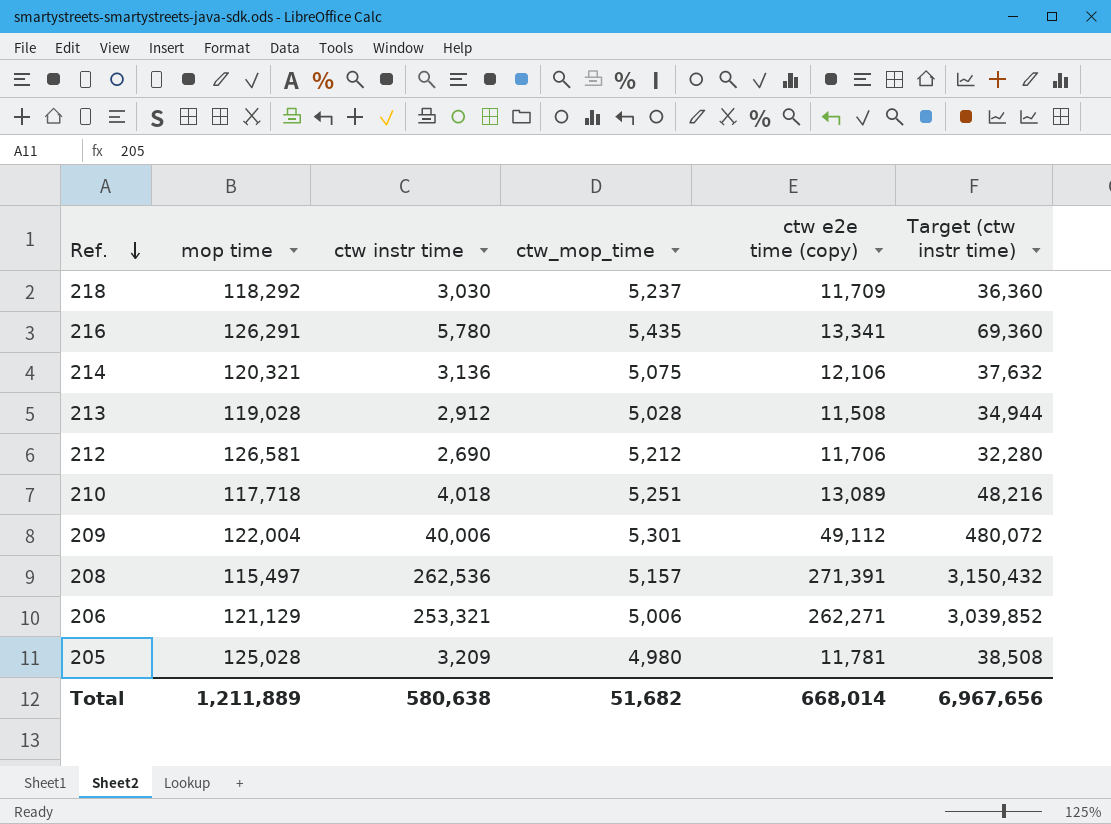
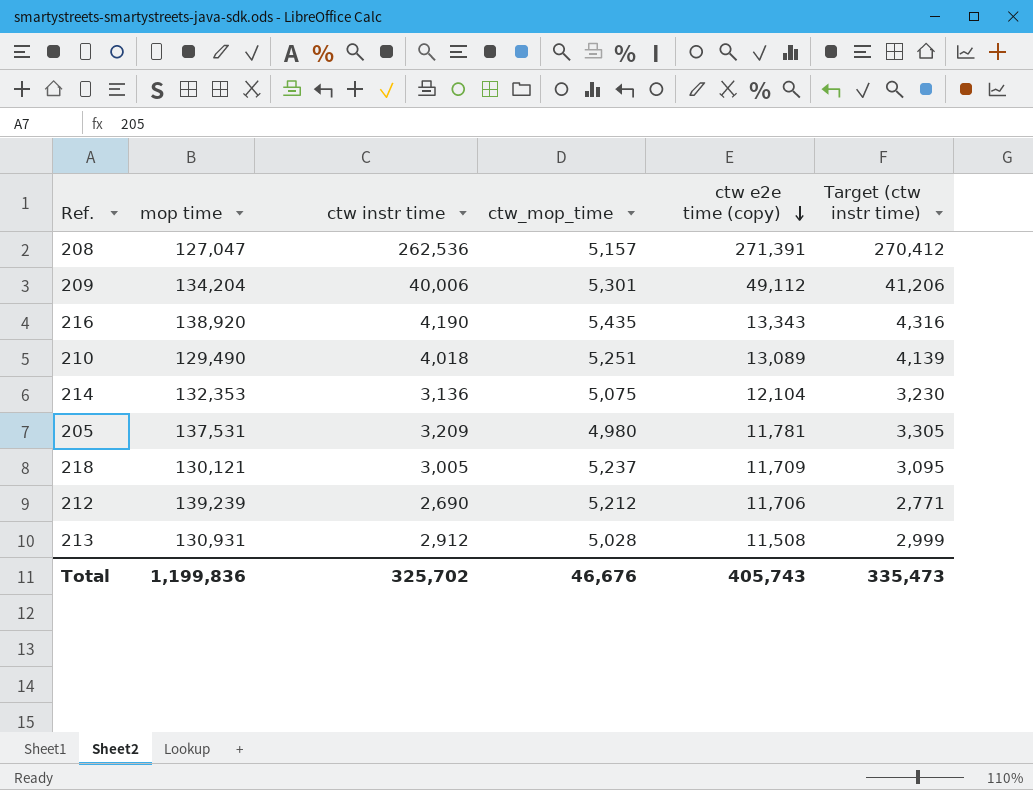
row order: Ref. descending -> ctw e2e time (copy) descending
column Target (ctw instr time) | formula: [ctw instr time] * 12 -> [ctw instr time] * 1.03
row 206: 121,129 | 253,321 | 5,006 | 262,271 | 3,039,852 -> none
208 | mop time: 115,497 -> 127,047
209 | mop time: 122,004 -> 134,204
216 | mop time: 126,291 -> 138,920
216 | ctw instr time: 5,780 -> 4,190
216 | ctw e2e time (copy): 13,341 -> 13,343
210 | mop time: 117,718 -> 129,490
214 | mop time: 120,321 -> 132,353
214 | ctw e2e time (copy): 12,106 -> 12,104
205 | mop time: 125,028 -> 137,531
218 | mop time: 118,292 -> 130,121
218 | ctw instr time: 3,030 -> 3,005
212 | mop time: 126,581 -> 139,239
213 | mop time: 119,028 -> 130,931
Total | mop time: 1,211,889 -> 1,199,836
Total | ctw instr time: 580,638 -> 325,702
Total | ctw_mop_time: 51,682 -> 46,676
Total | ctw e2e time (copy): 668,014 -> 405,743
Total | Target (ctw instr time): 6,967,656 -> 335,473

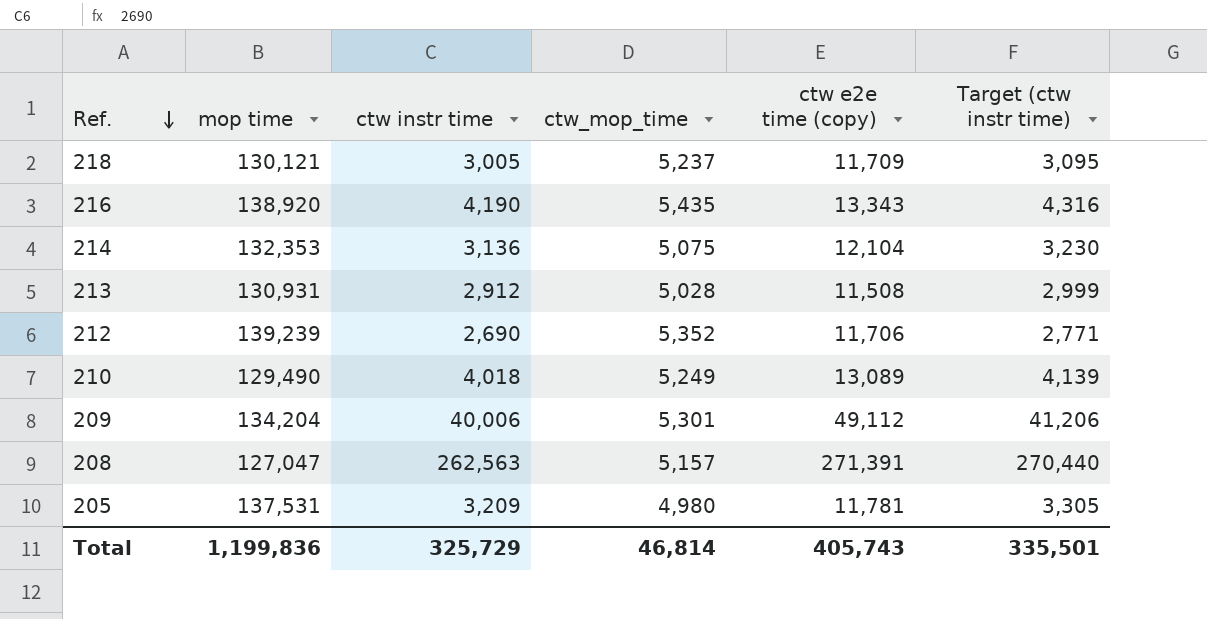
row order: ctw e2e time (copy) descending -> Ref. descending
212 | ctw_mop_time: 5,212 -> 5,352
210 | ctw_mop_time: 5,251 -> 5,249
208 | ctw instr time: 262,536 -> 262,563
208 | Target (ctw instr time): 270,412 -> 270,440
Total | ctw instr time: 325,702 -> 325,729
Total | ctw_mop_time: 46,676 -> 46,814
Total | Target (ctw instr time): 335,473 -> 335,501

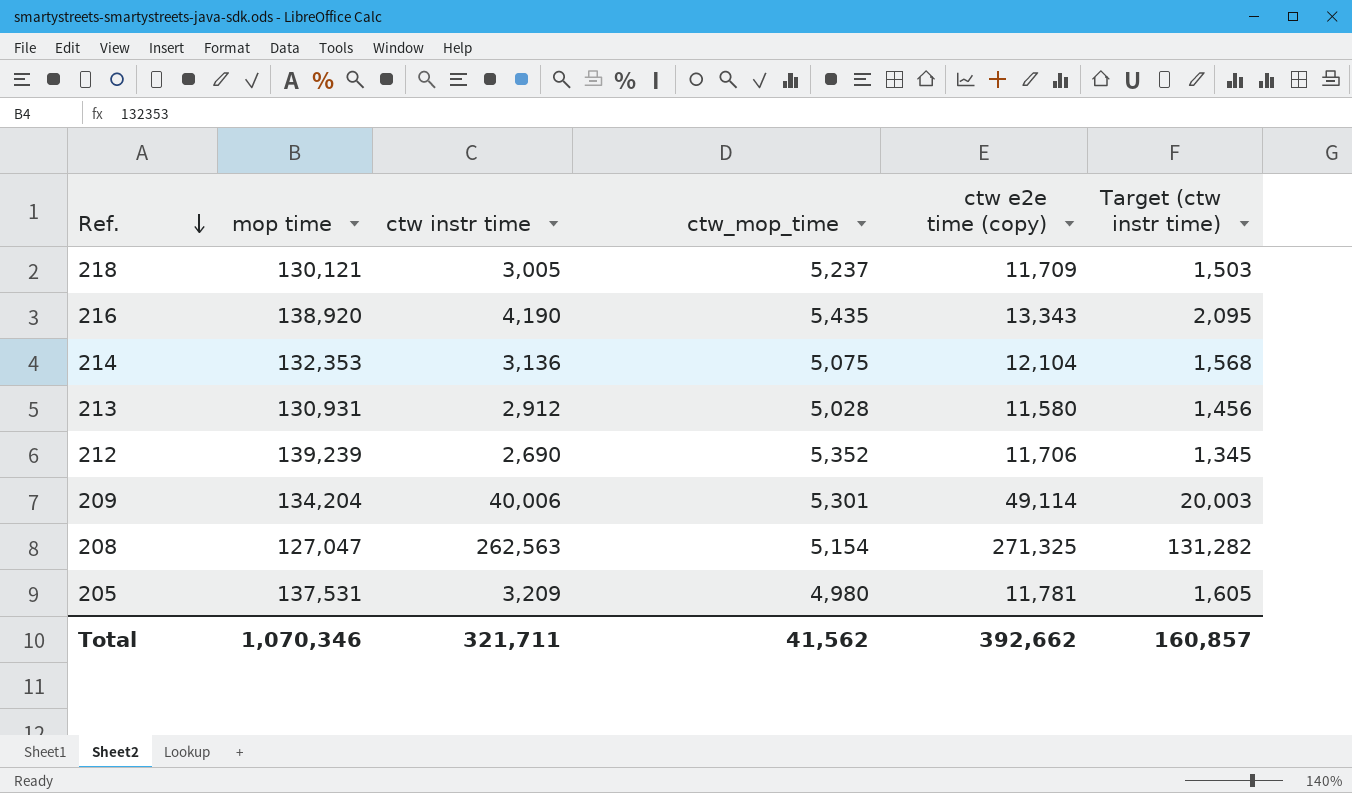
column Target (ctw instr time) | formula: [ctw instr time] * 1.03 -> [ctw instr time] * 0.5
row 210: 129,490 | 4,018 | 5,249 | 13,089 | 4,139 -> none
213 | ctw e2e time (copy): 11,508 -> 11,580
209 | ctw e2e time (copy): 49,112 -> 49,114
208 | ctw_mop_time: 5,157 -> 5,154
208 | ctw e2e time (copy): 271,391 -> 271,325
Total | mop time: 1,199,836 -> 1,070,346
Total | ctw instr time: 325,729 -> 321,711
Total | ctw_mop_time: 46,814 -> 41,562
Total | ctw e2e time (copy): 405,743 -> 392,662
Total | Target (ctw instr time): 335,501 -> 160,857

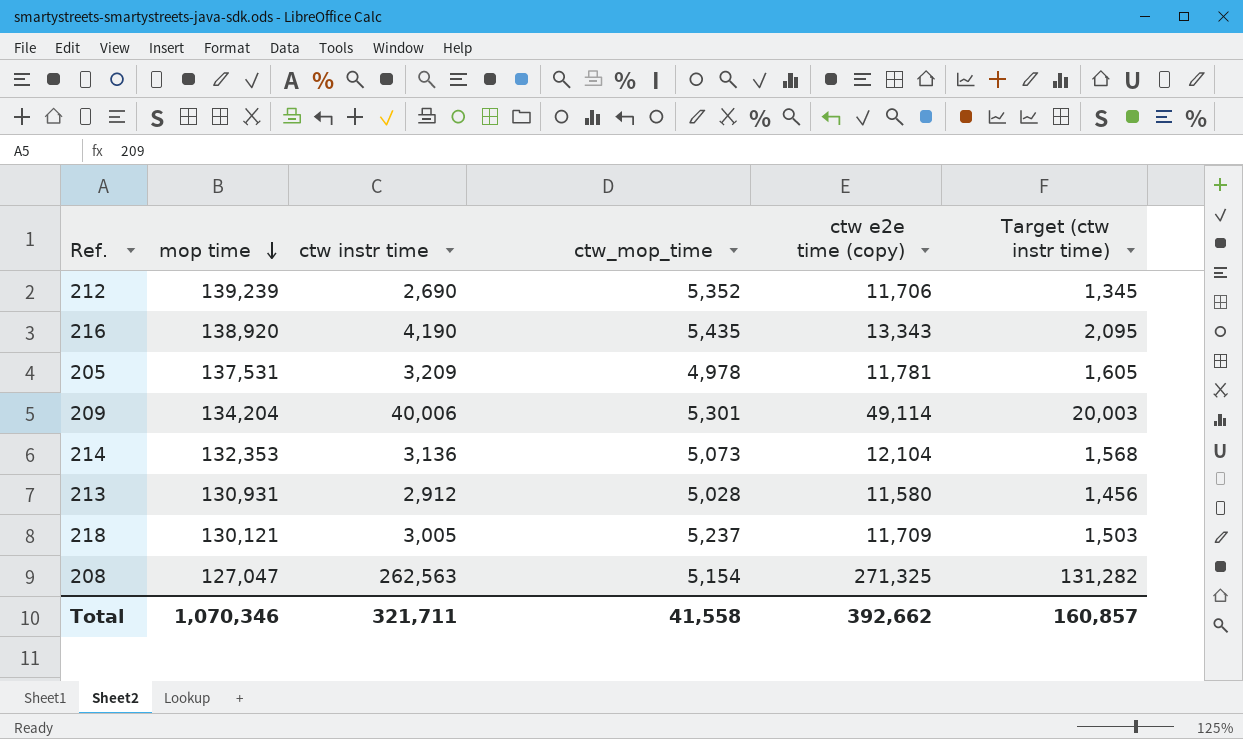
row order: Ref. descending -> mop time descending
205 | ctw_mop_time: 4,980 -> 4,978
214 | ctw_mop_time: 5,075 -> 5,073
Total | ctw_mop_time: 41,562 -> 41,558

